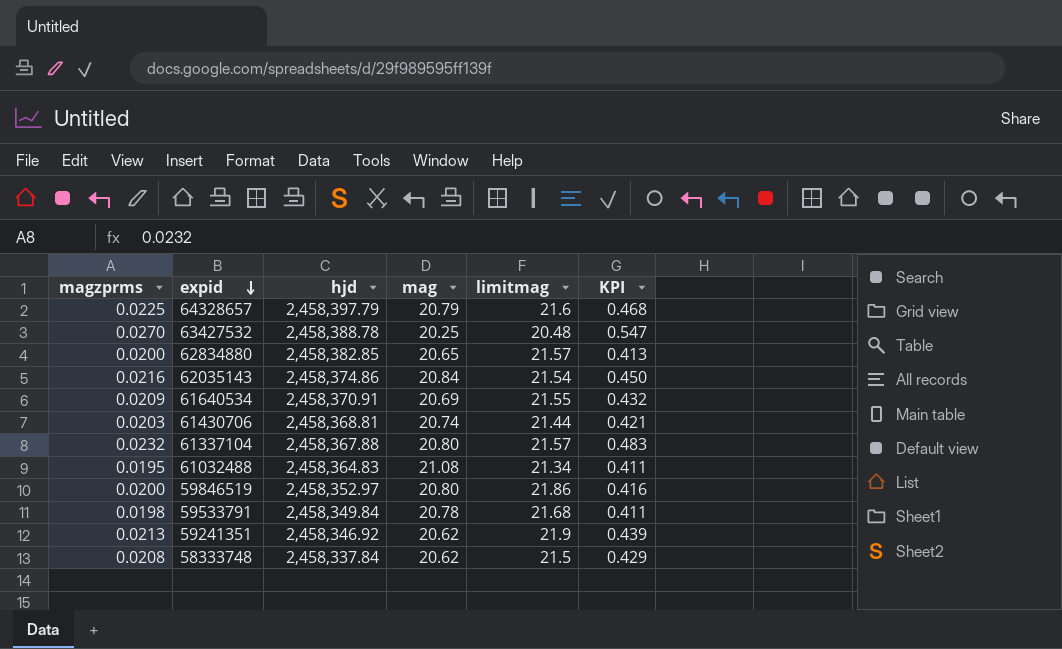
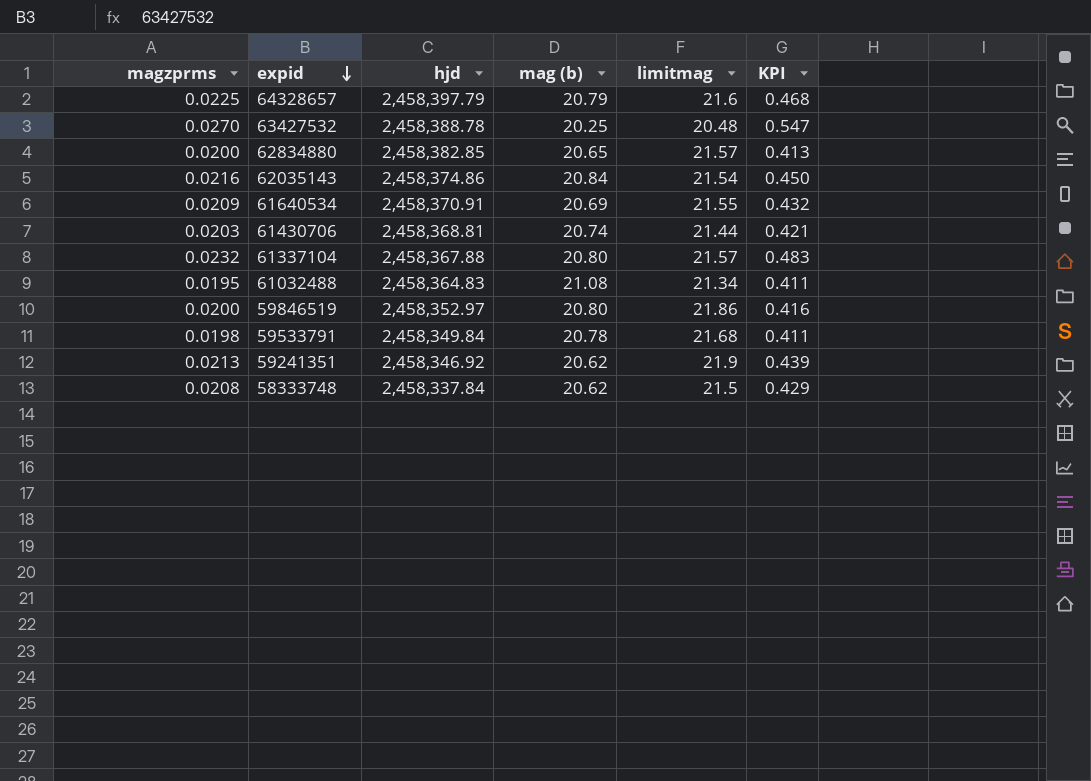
column name: mag -> mag (b)

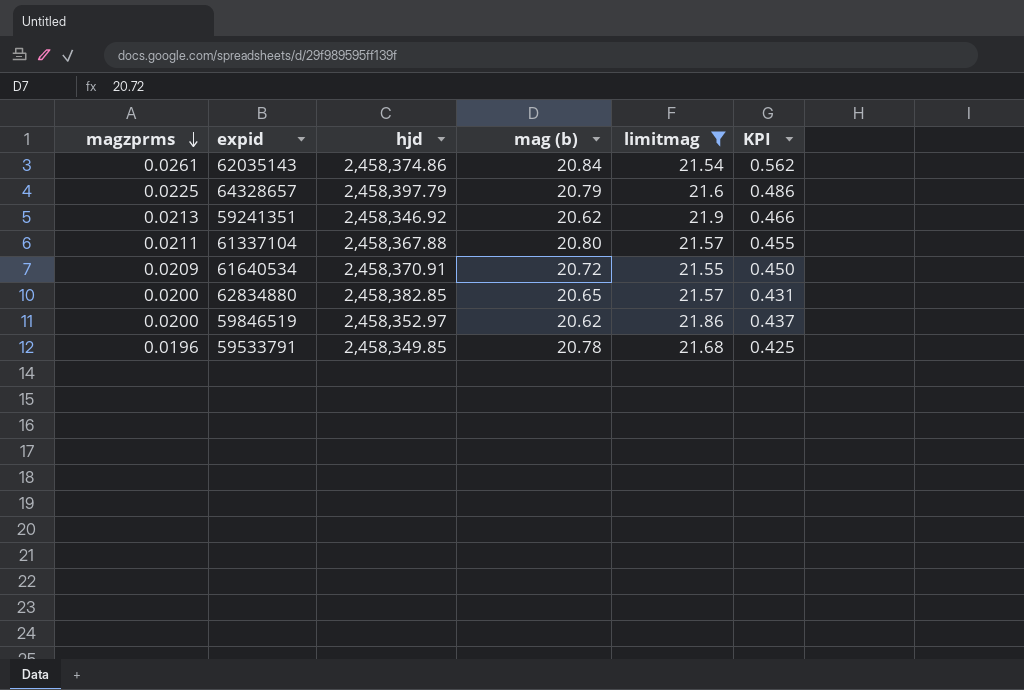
filter: none -> limitmag >= 21.54
row order: expid descending -> magzprms descending
column KPI | formula: [magzprms] * [mag (b)] -> [magzprms] * [limitmag]
62035143 | magzprms: 0.0216 -> 0.0261
61337104 | magzprms: 0.0232 -> 0.0211
61640534 | mag (b): 20.69 -> 20.72
59846519 | mag (b): 20.80 -> 20.62
59533791 | magzprms: 0.0198 -> 0.0196
59533791 | hjd: 2,458,349.84 -> 2,458,349.85

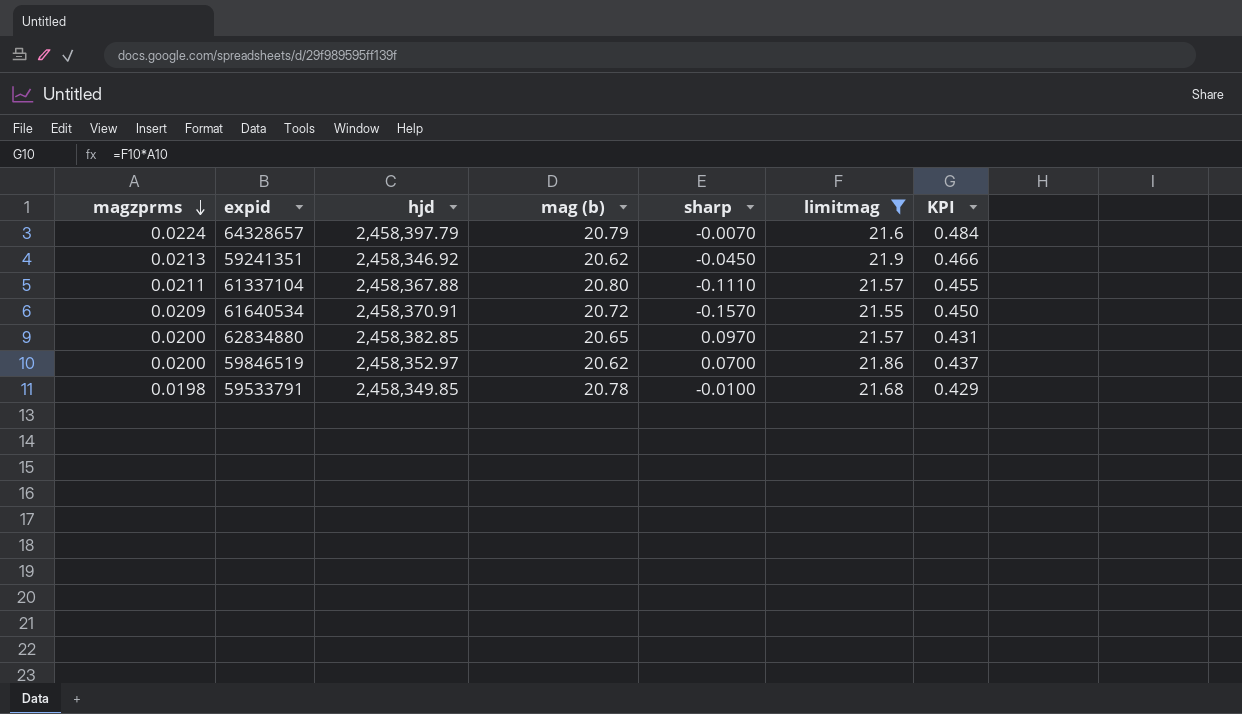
column sharp | position: none -> 5
row 62035143: 0.0261 | 2,458,374.86 | 20.84 | 21.54 | 0.562 -> none
64328657 | magzprms: 0.0225 -> 0.0224
64328657 | KPI: 0.486 -> 0.484
59533791 | magzprms: 0.0196 -> 0.0198
59533791 | KPI: 0.425 -> 0.429

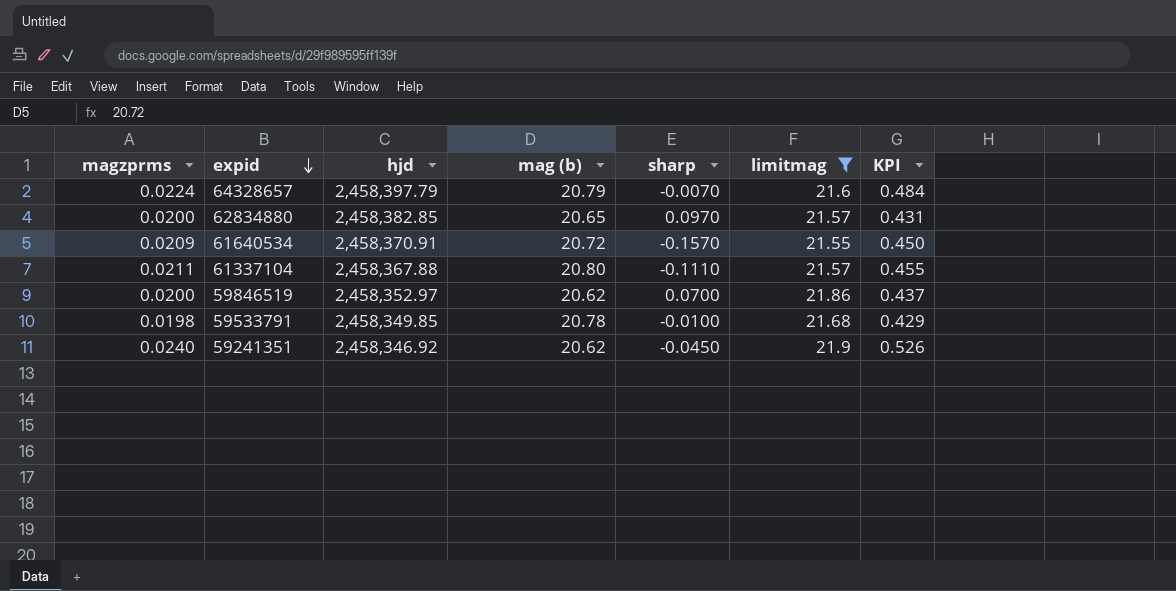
row order: magzprms descending -> expid descending
59241351 | magzprms: 0.0213 -> 0.0240
59241351 | KPI: 0.466 -> 0.526

